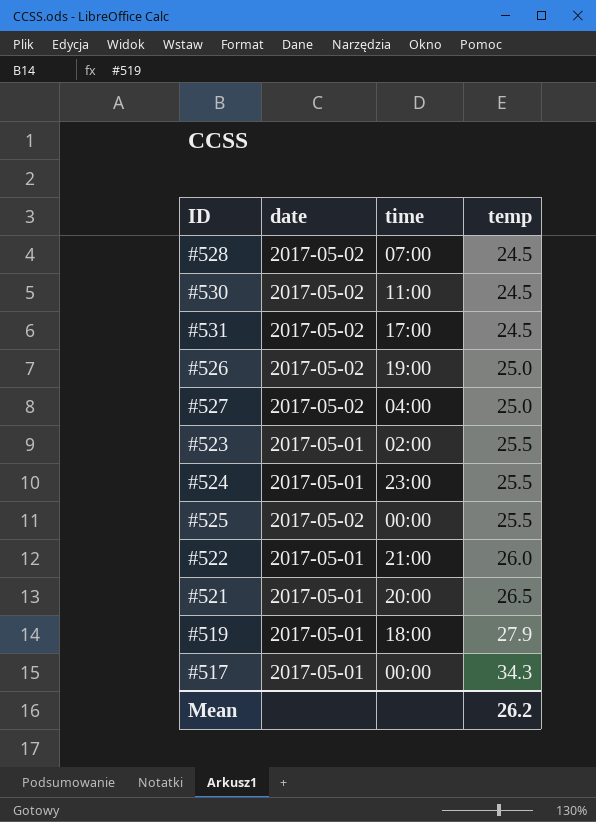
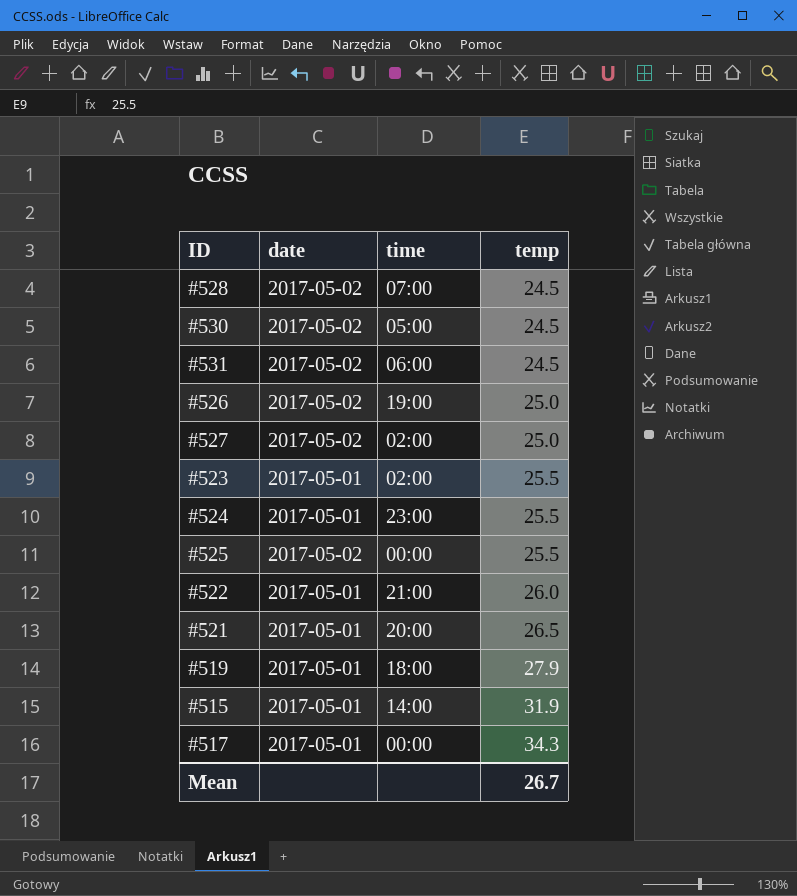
#530 | time: 11:00 -> 05:00
#531 | time: 17:00 -> 06:00
#527 | time: 04:00 -> 02:00
row #515: none -> 2017-05-01 | 14:00 | 31.9
Mean | temp: 26.2 -> 26.7

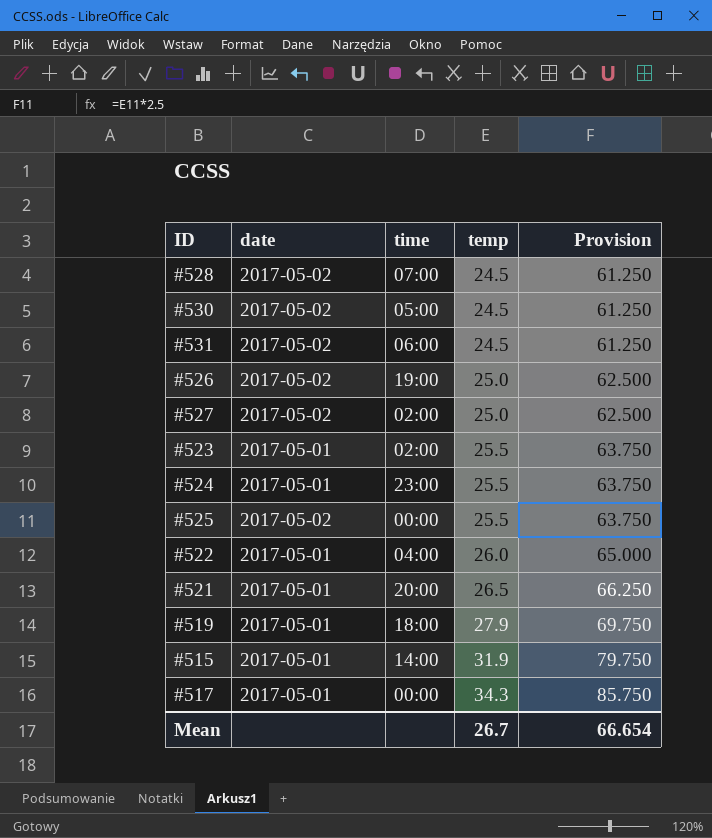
column Provision | formula: none -> [temp] * 2.5
#522 | time: 21:00 -> 04:00

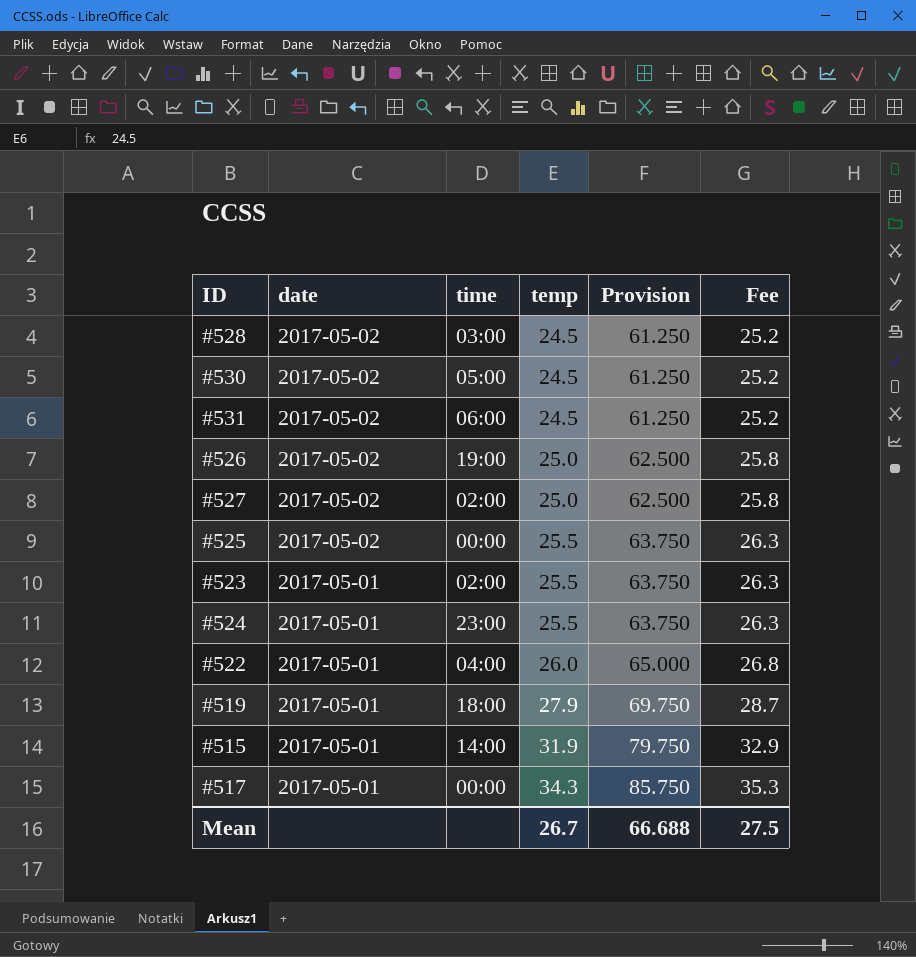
row order: temp ascending -> date descending
column Fee | formula: none -> [temp] * 1.03
row #521: 2017-05-01 | 20:00 | 26.5 | 66.250 -> none
#528 | time: 07:00 -> 03:00
Mean | Provision: 66.654 -> 66.688

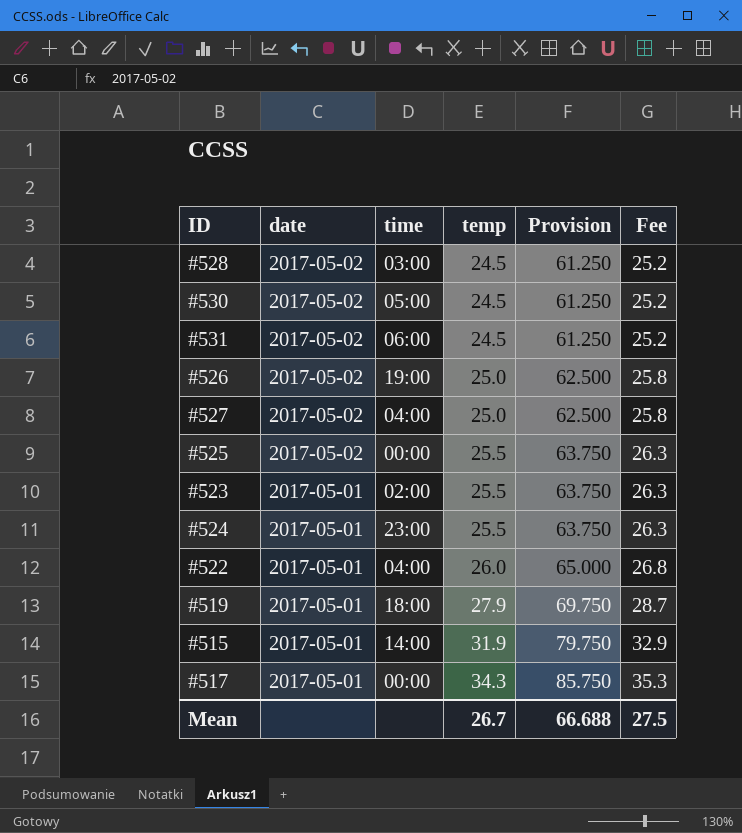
#527 | time: 02:00 -> 04:00

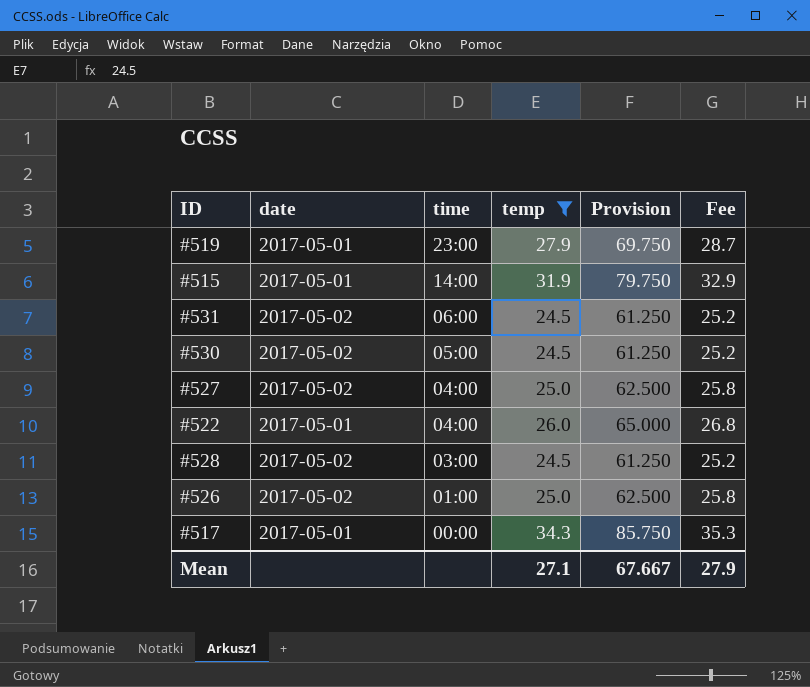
filter: none -> temp != 25.5
row order: date descending -> time descending
#519 | time: 18:00 -> 23:00
#526 | time: 19:00 -> 01:00
Mean | temp: 26.7 -> 27.1
Mean | Provision: 66.688 -> 67.667
Mean | Fee: 27.5 -> 27.9

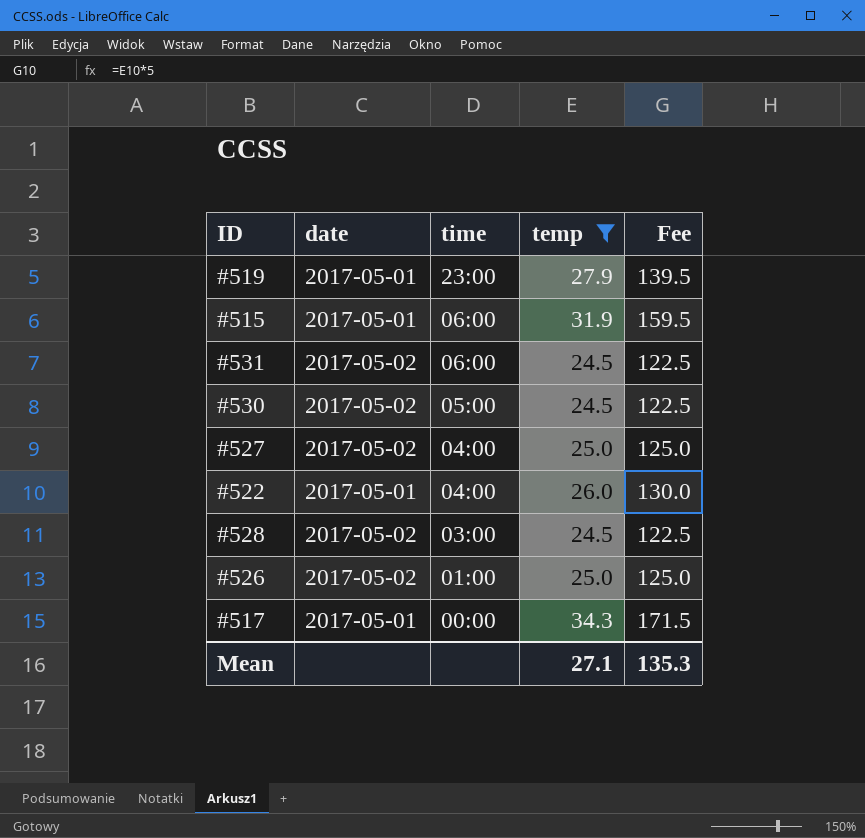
column Provision | formula: [temp] * 2.5 -> none
column Fee | formula: [temp] * 1.03 -> [temp] * 5
#515 | time: 14:00 -> 06:00
Mean | Fee: 27.9 -> 135.3

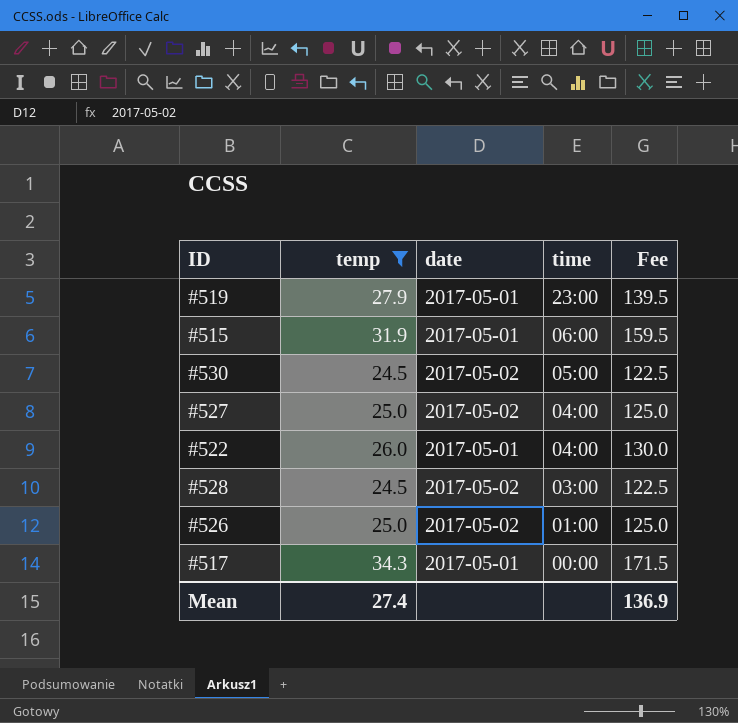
column temp | position: 4 -> 2
row #531: 2017-05-02 | 06:00 | 24.5 | 122.5 -> none
Mean | temp: 27.1 -> 27.4
Mean | Fee: 135.3 -> 136.9

